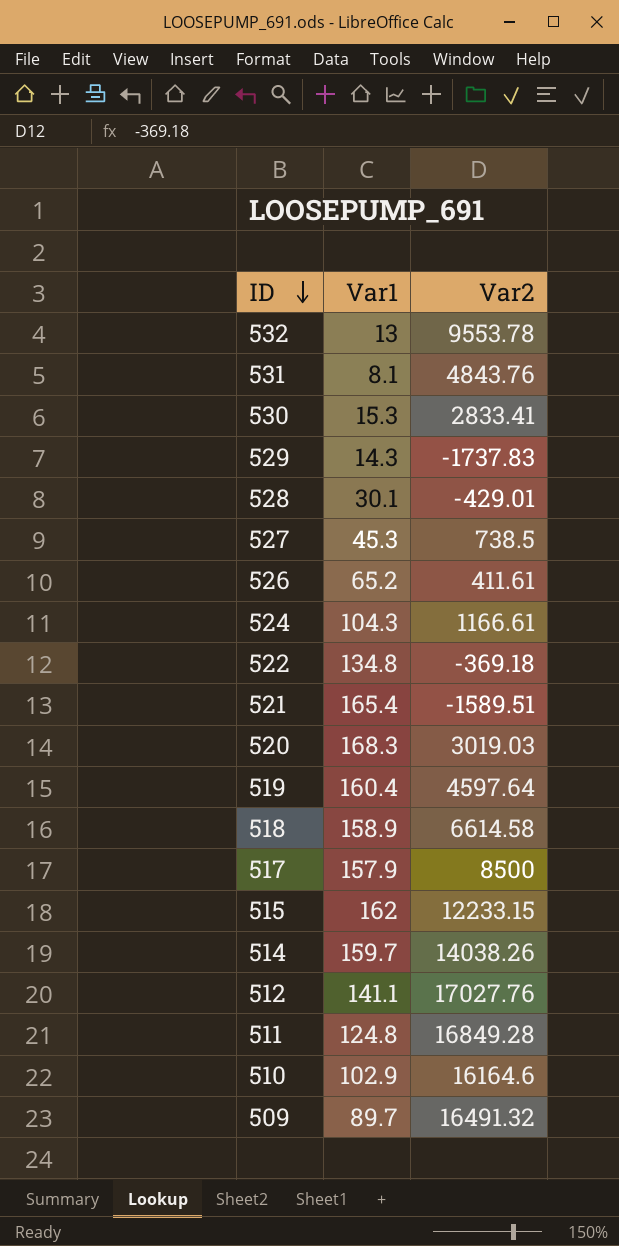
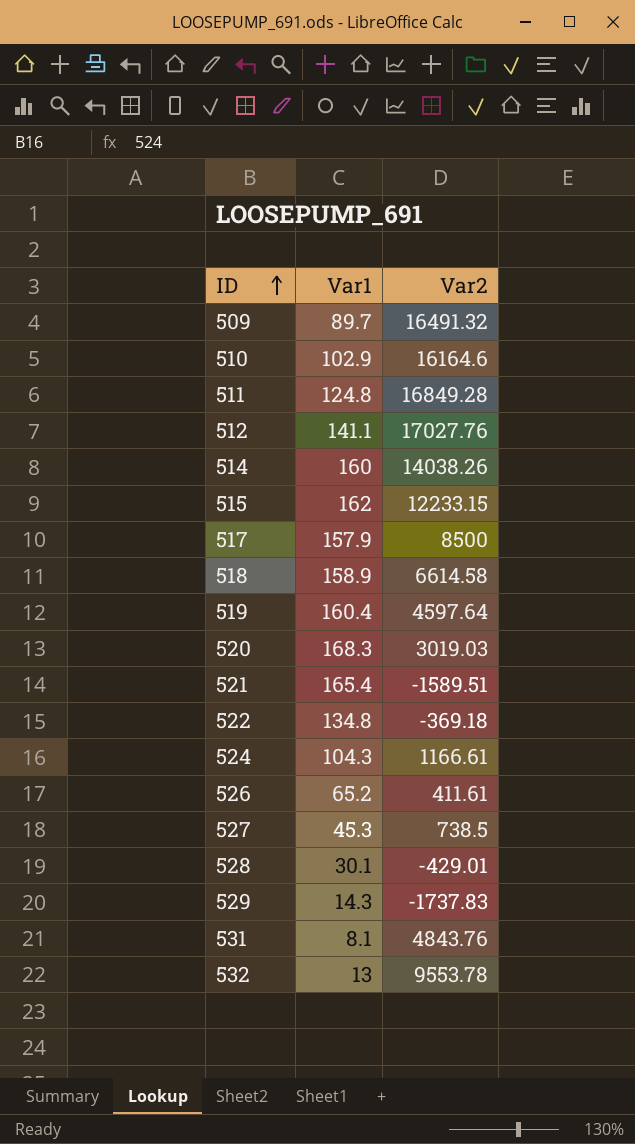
row order: ID descending -> ID ascending
row 530: 15.3 | 2833.41 -> none
514 | Var1: 159.7 -> 160

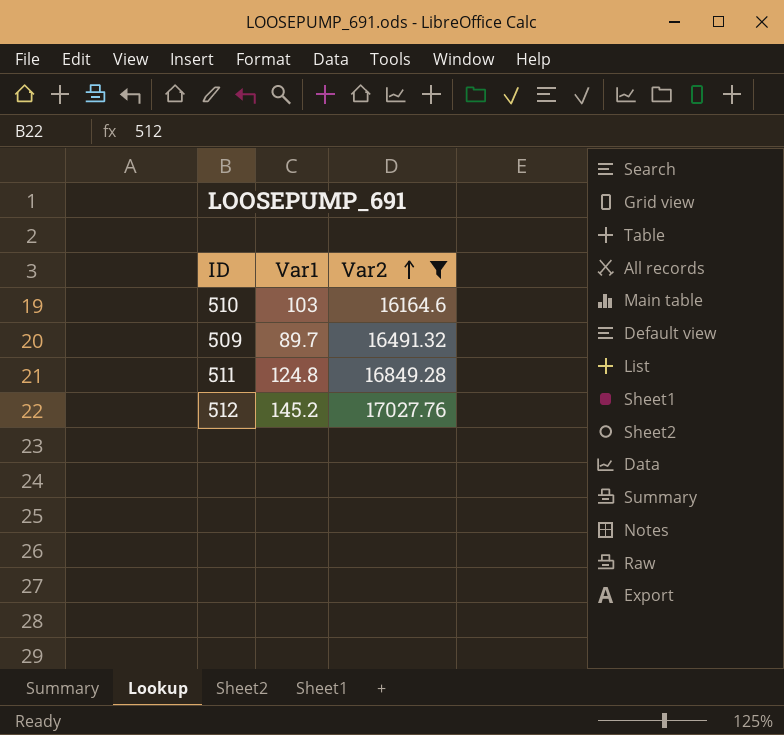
filter: none -> Var2 >= 16164.6
row order: ID ascending -> Var2 ascending
510 | Var1: 102.9 -> 103
512 | Var1: 141.1 -> 145.2

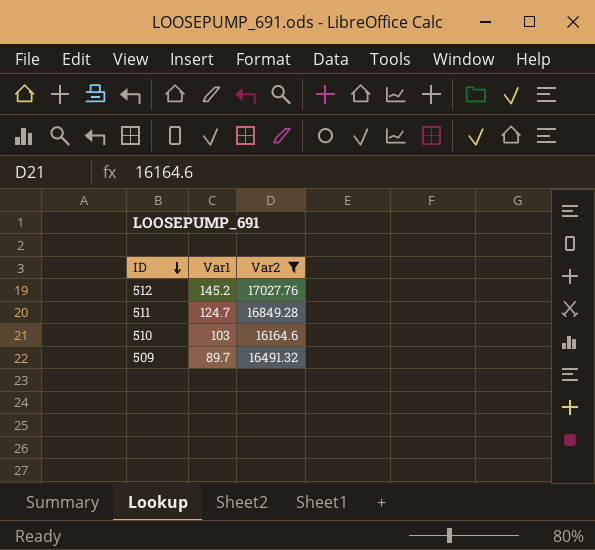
row order: Var2 ascending -> ID descending
511 | Var1: 124.8 -> 124.7

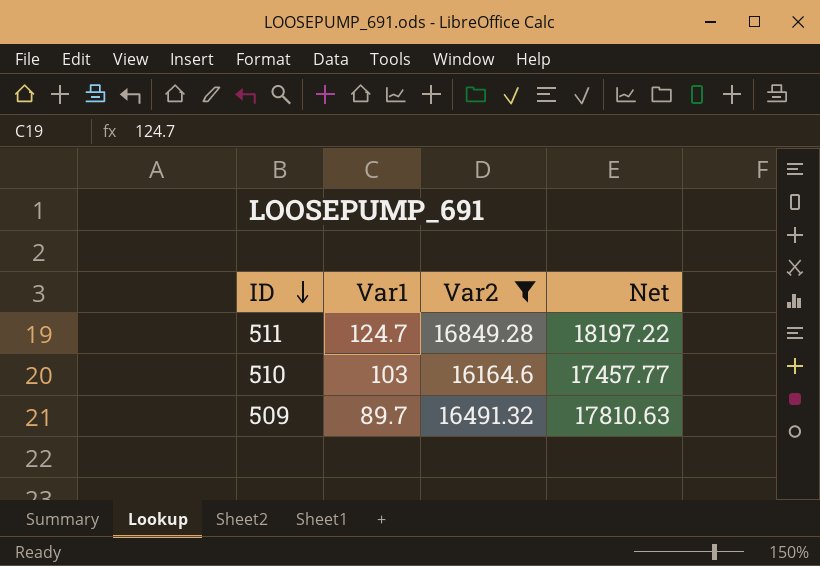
column Net | formula: none -> [Var2] * 1.08
row 512: 145.2 | 17027.76 -> none

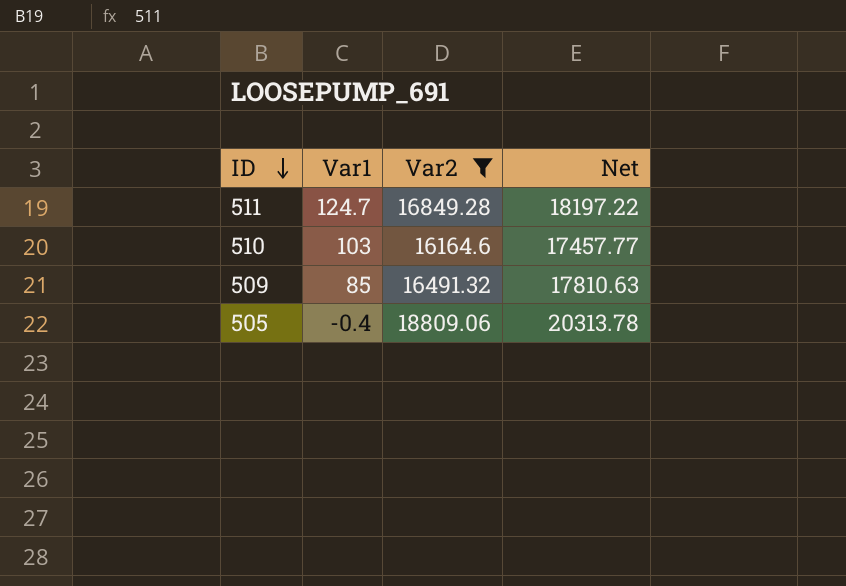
509 | Var1: 89.7 -> 85
row 505: none -> -0.4 | 18809.06 | 20313.78

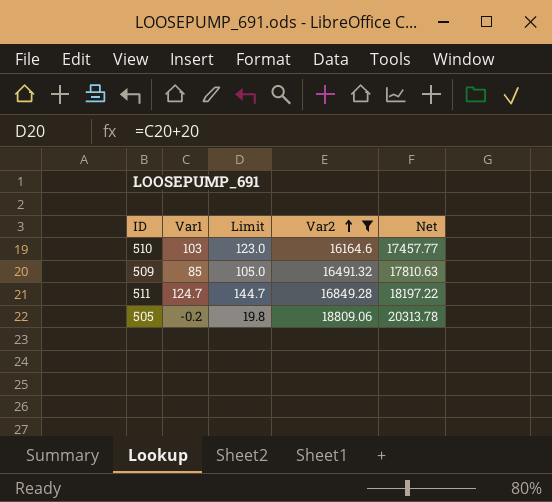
row order: ID descending -> Var2 ascending
column Limit | formula: none -> [Var1] + 20
505 | Var1: -0.4 -> -0.2

